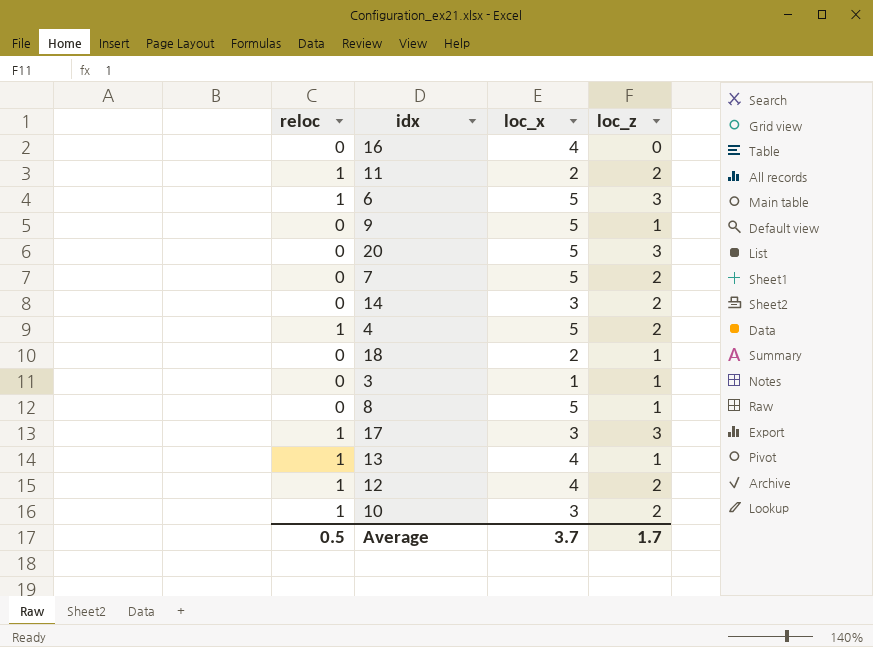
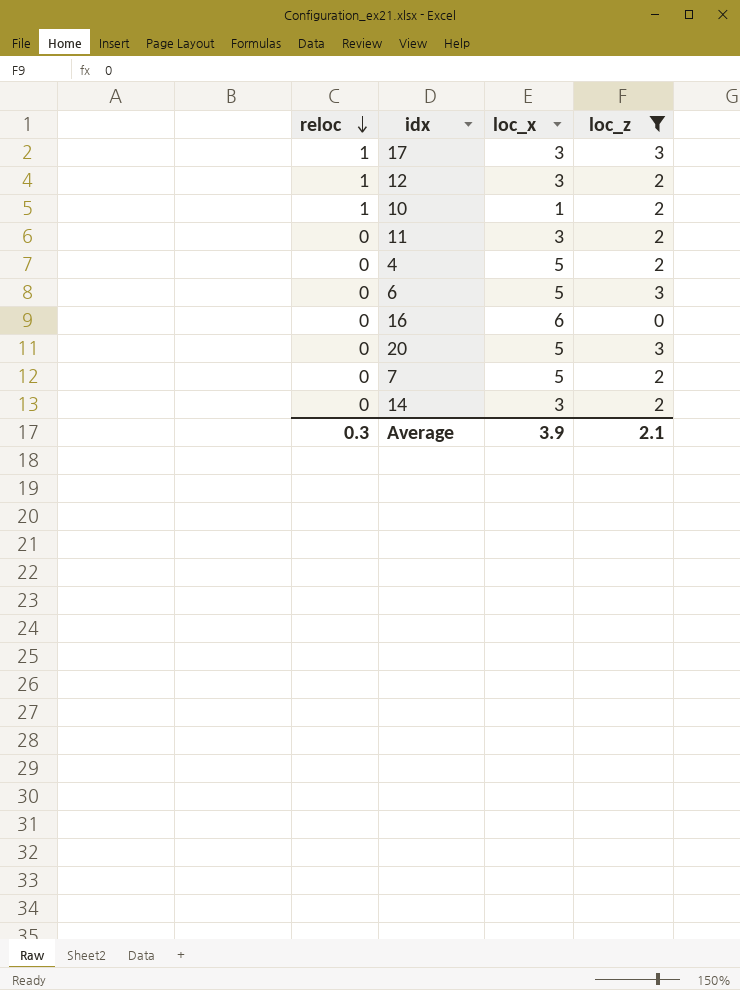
filter: none -> loc_z != 1
row order: none -> reloc descending
12 | loc_x: 4 -> 3
10 | loc_x: 3 -> 1
11 | reloc: 1 -> 0
11 | loc_x: 2 -> 3
4 | reloc: 1 -> 0
6 | reloc: 1 -> 0
16 | loc_x: 4 -> 6
Average | reloc: 0.5 -> 0.3
Average | loc_x: 3.7 -> 3.9
Average | loc_z: 1.7 -> 2.1

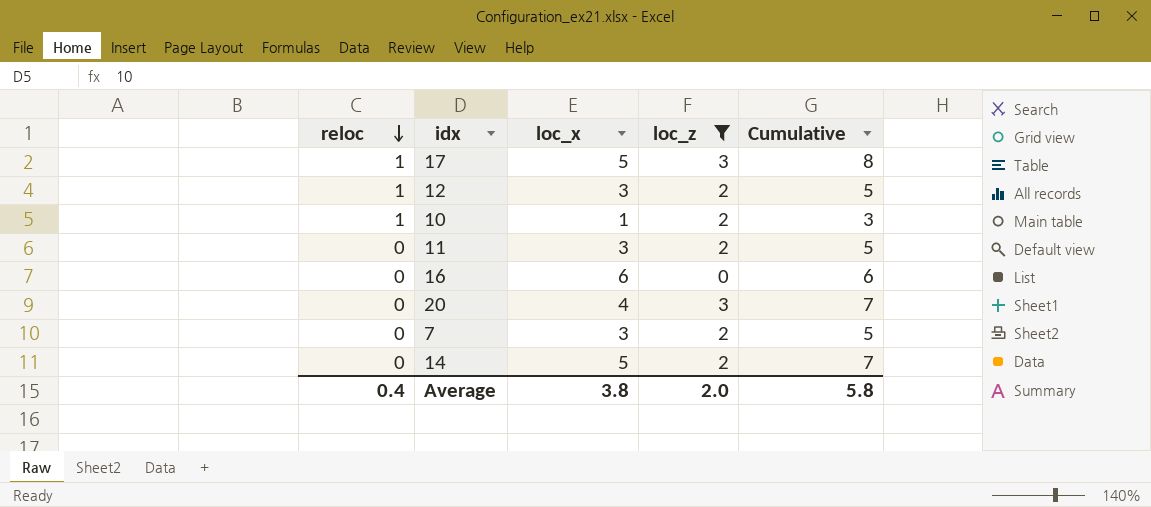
column Cumulative | formula: none -> [loc_x] + [loc_z]
row 4: 0 | 5 | 2 -> none
row 6: 0 | 5 | 3 -> none
17 | loc_x: 3 -> 5
20 | loc_x: 5 -> 4
7 | loc_x: 5 -> 3
14 | loc_x: 3 -> 5
Average | reloc: 0.3 -> 0.4
Average | loc_x: 3.9 -> 3.8
Average | loc_z: 2.1 -> 2.0

